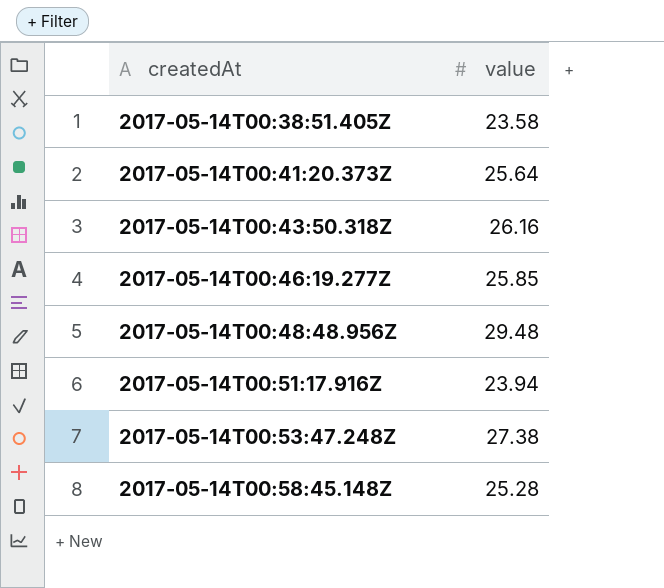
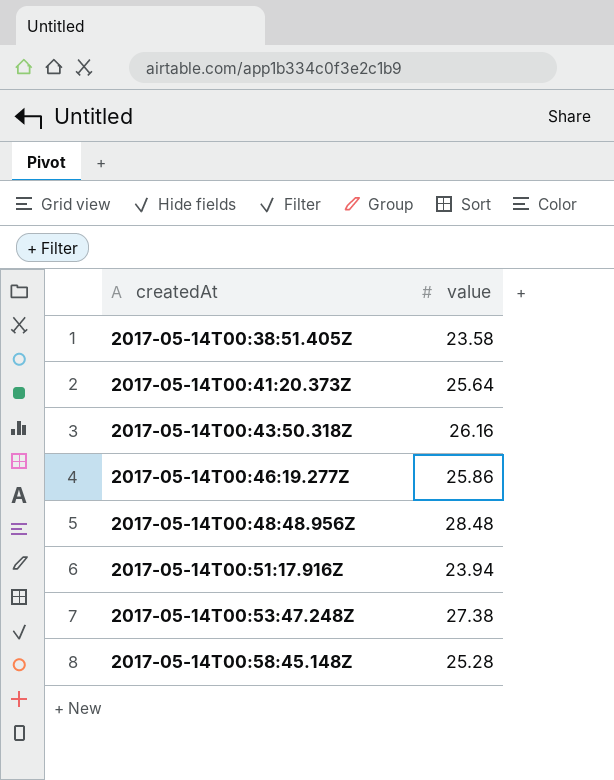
2017-05-14T00:46:19.277Z | value: 25.85 -> 25.86
2017-05-14T00:48:48.956Z | value: 29.48 -> 28.48

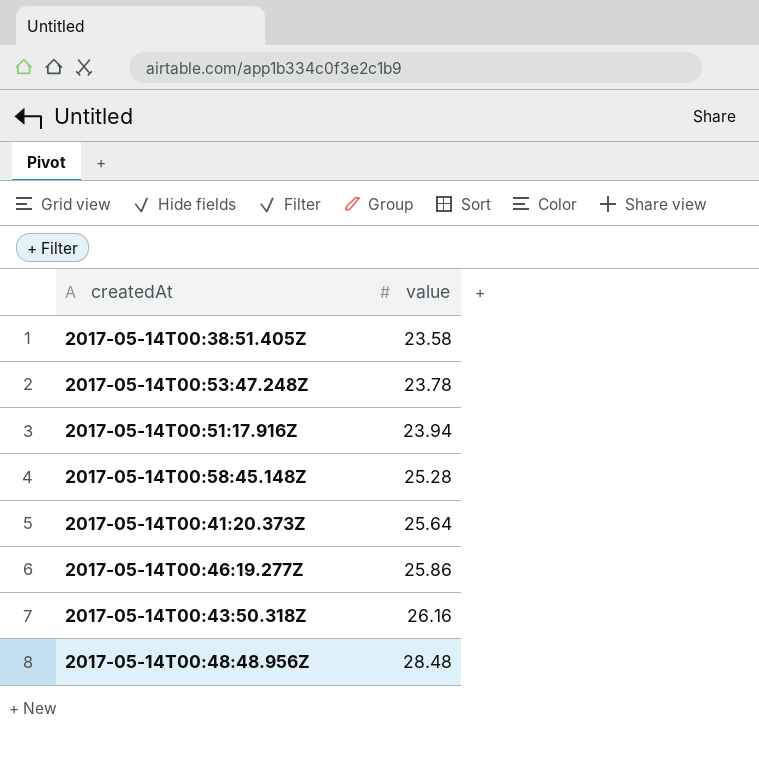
row order: createdAt ascending -> value ascending
2017-05-14T00:53:47.248Z | value: 27.38 -> 23.78

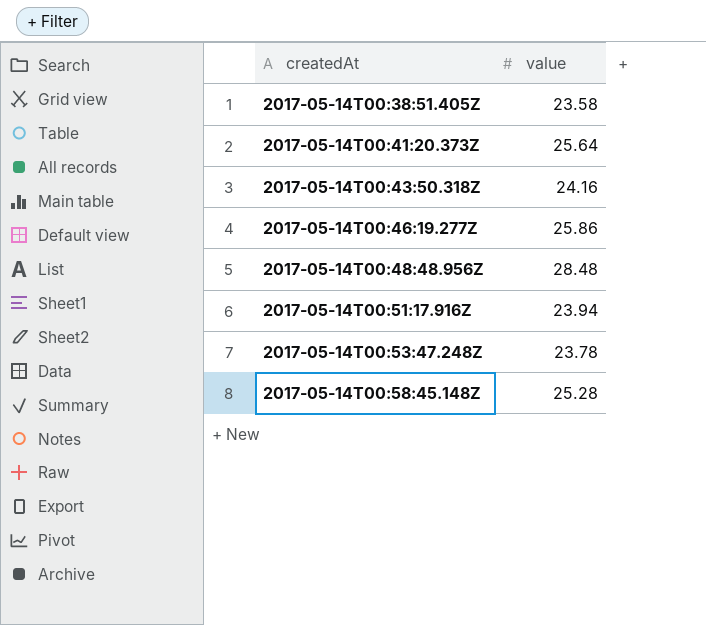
row order: value ascending -> createdAt ascending
2017-05-14T00:43:50.318Z | value: 26.16 -> 24.16

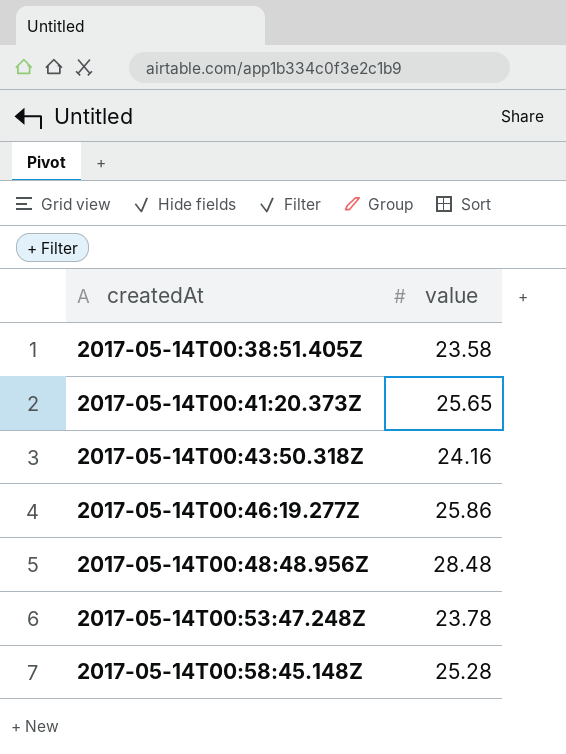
row 2017-05-14T00:51:17.916Z: 23.94 -> none
2017-05-14T00:41:20.373Z | value: 25.64 -> 25.65

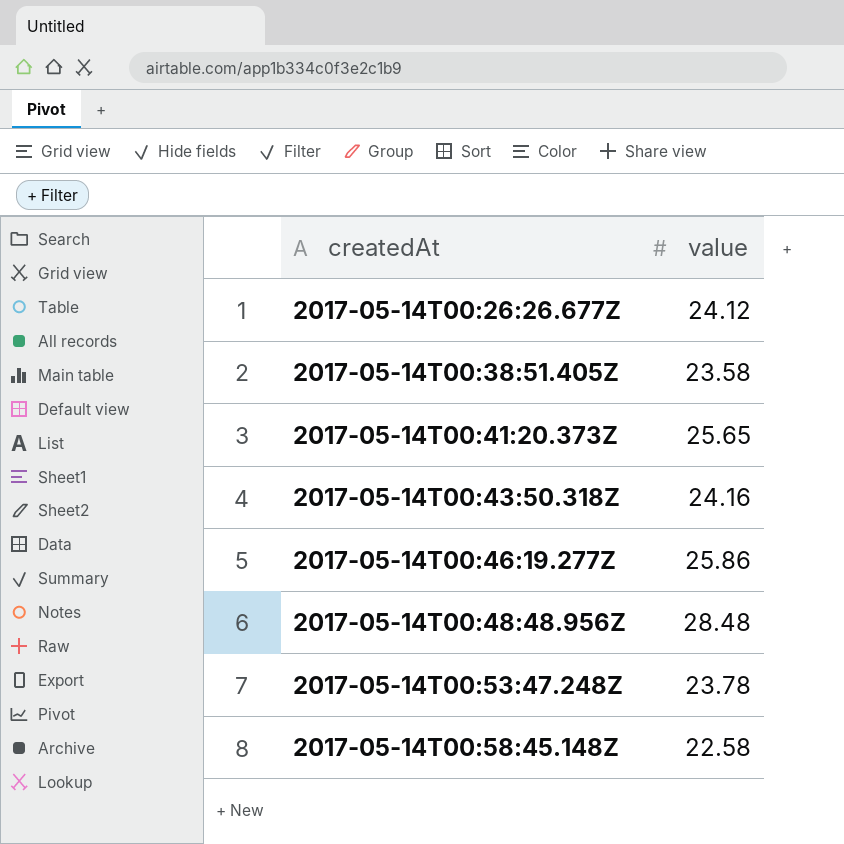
row 2017-05-14T00:26:26.677Z: none -> 24.12
2017-05-14T00:58:45.148Z | value: 25.28 -> 22.58

